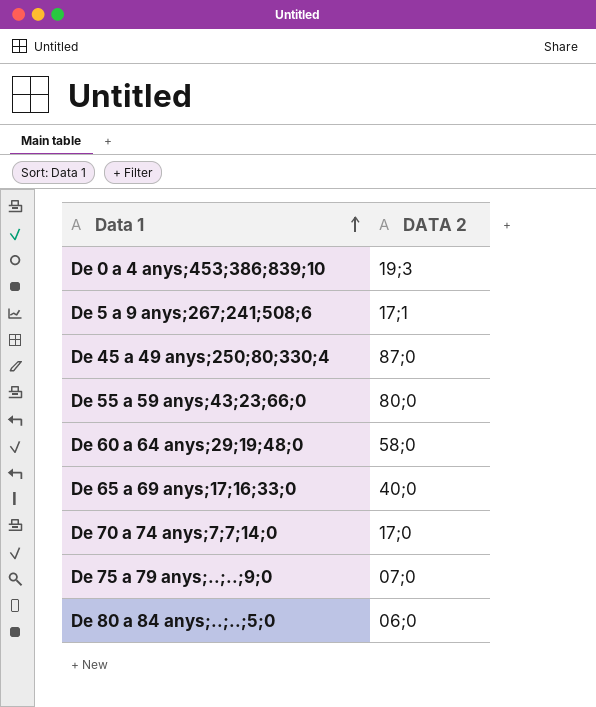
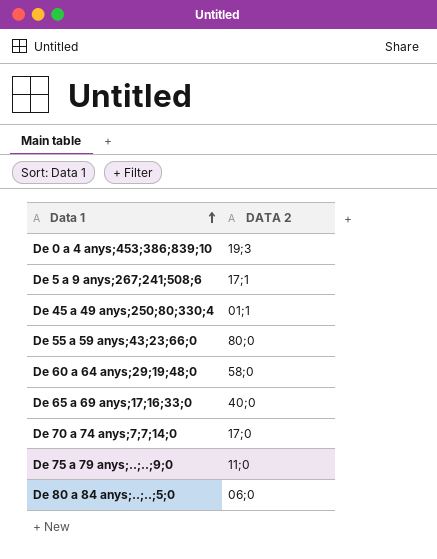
De 45 a 49 anys;250;80;330;4 | DATA 2: 87;0 -> 01;1
De 75 a 79 anys;..;..;9;0 | DATA 2: 07;0 -> 11;0

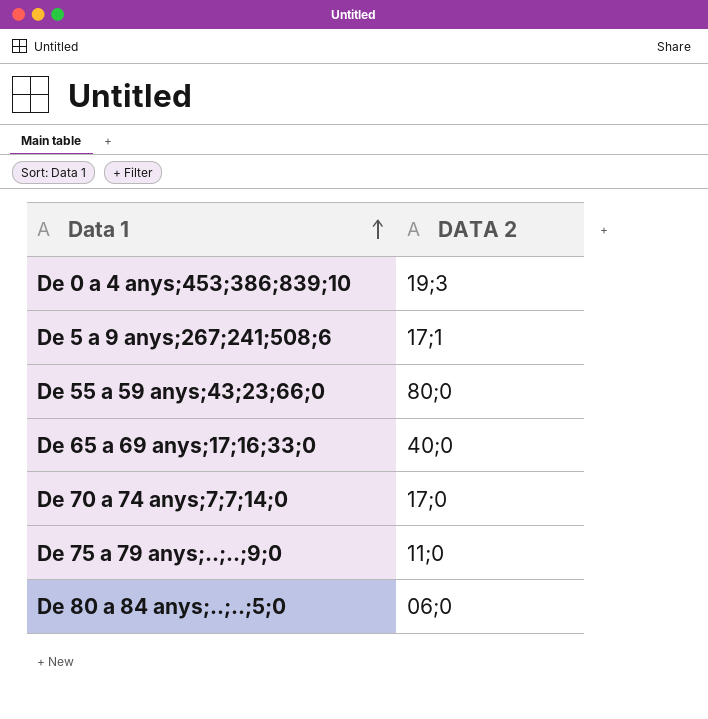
row De 45 a 49 anys;250;80;330;4: 01;1 -> none
row De 60 a 64 anys;29;19;48;0: 58;0 -> none

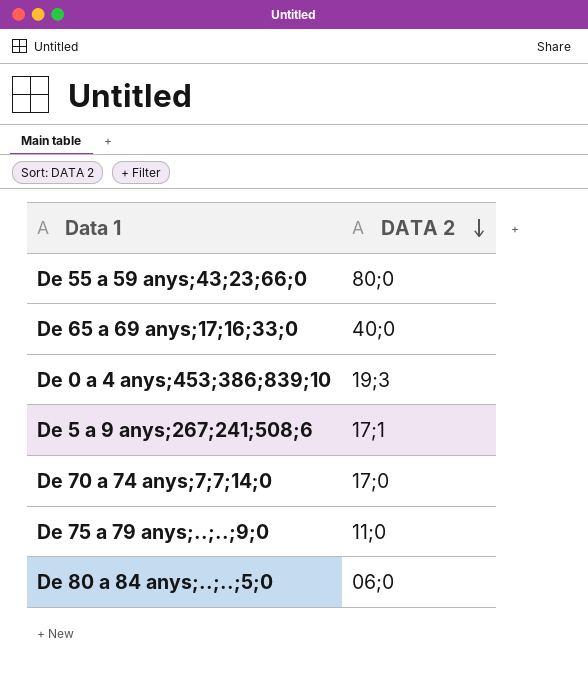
row order: Data 1 ascending -> DATA 2 descending

